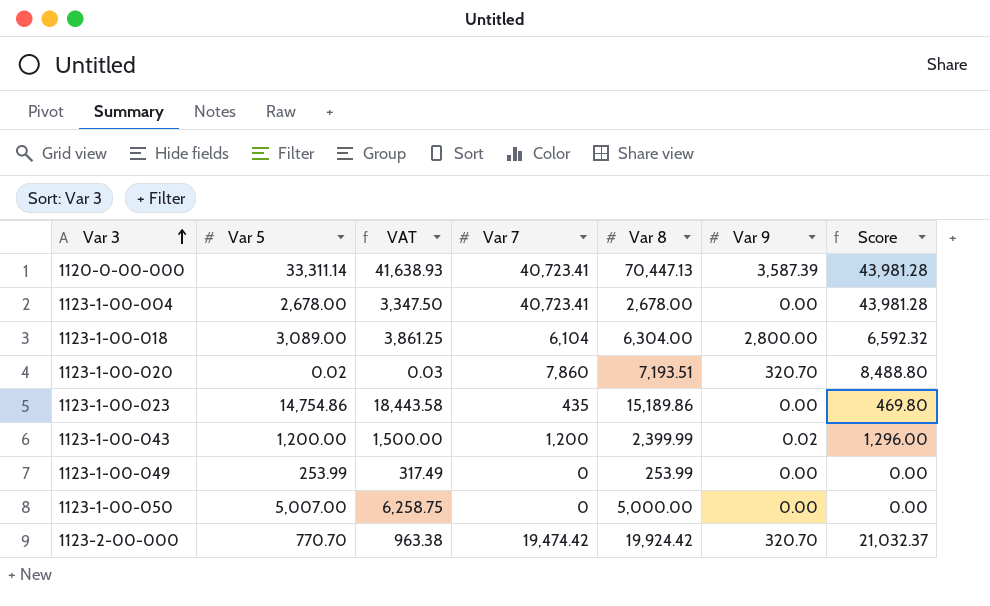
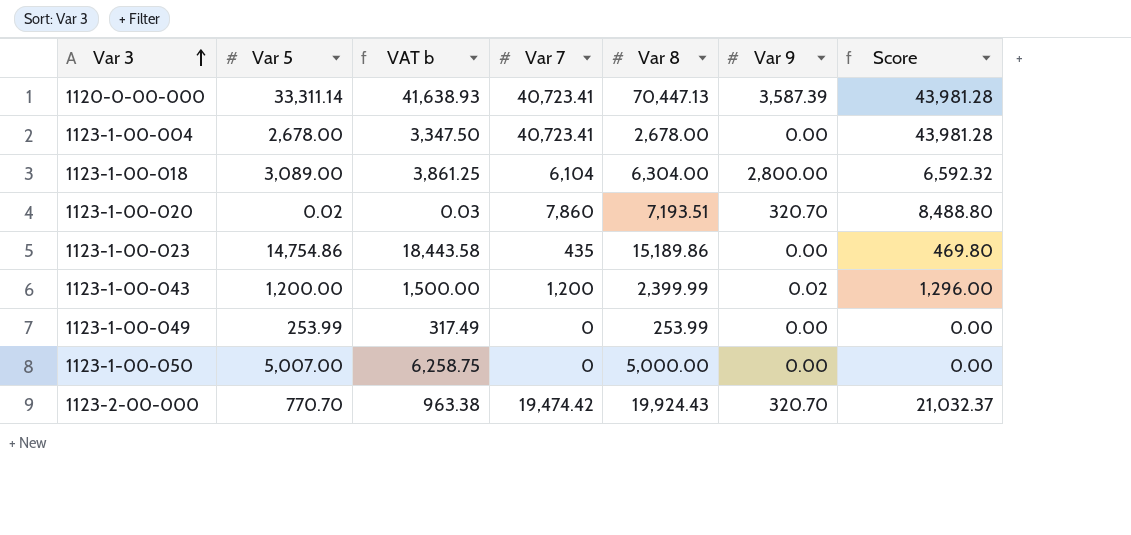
column name: VAT -> VAT b
1123-2-00-000 | Var 8: 19,924.42 -> 19,924.43

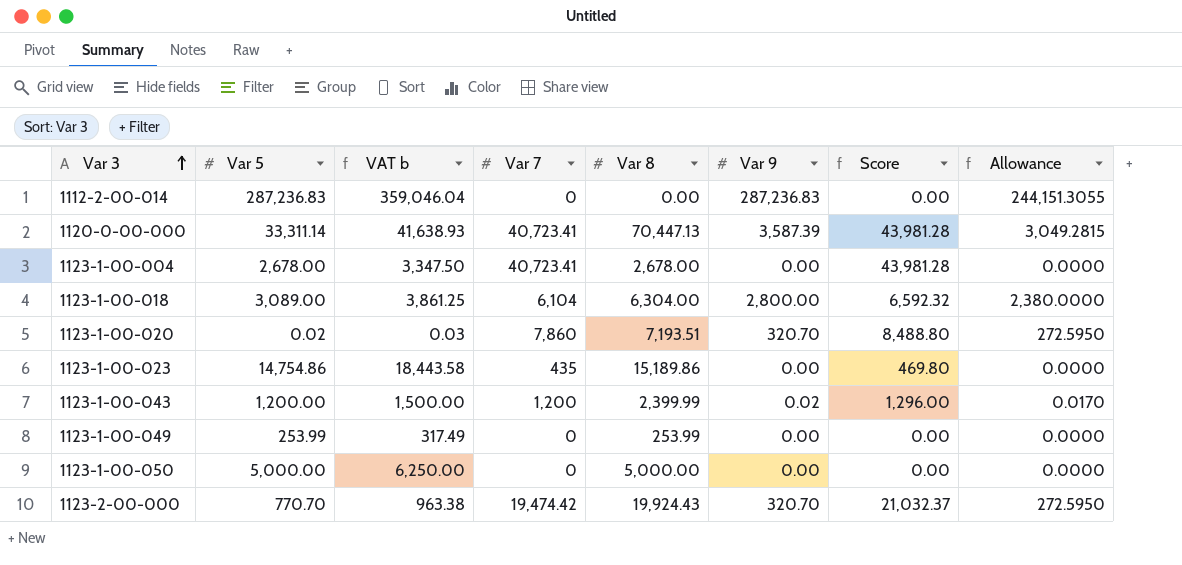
column Allowance | formula: none -> [Var 9] * 0.85
row 1112-2-00-014: none -> 287,236.83 | 359,046.04 | 0 | 0.00 | 287,236.83 | 0.00 | 244,151.3055
1123-1-00-050 | Var 5: 5,007.00 -> 5,000.00
1123-1-00-050 | VAT b: 6,258.75 -> 6,250.00

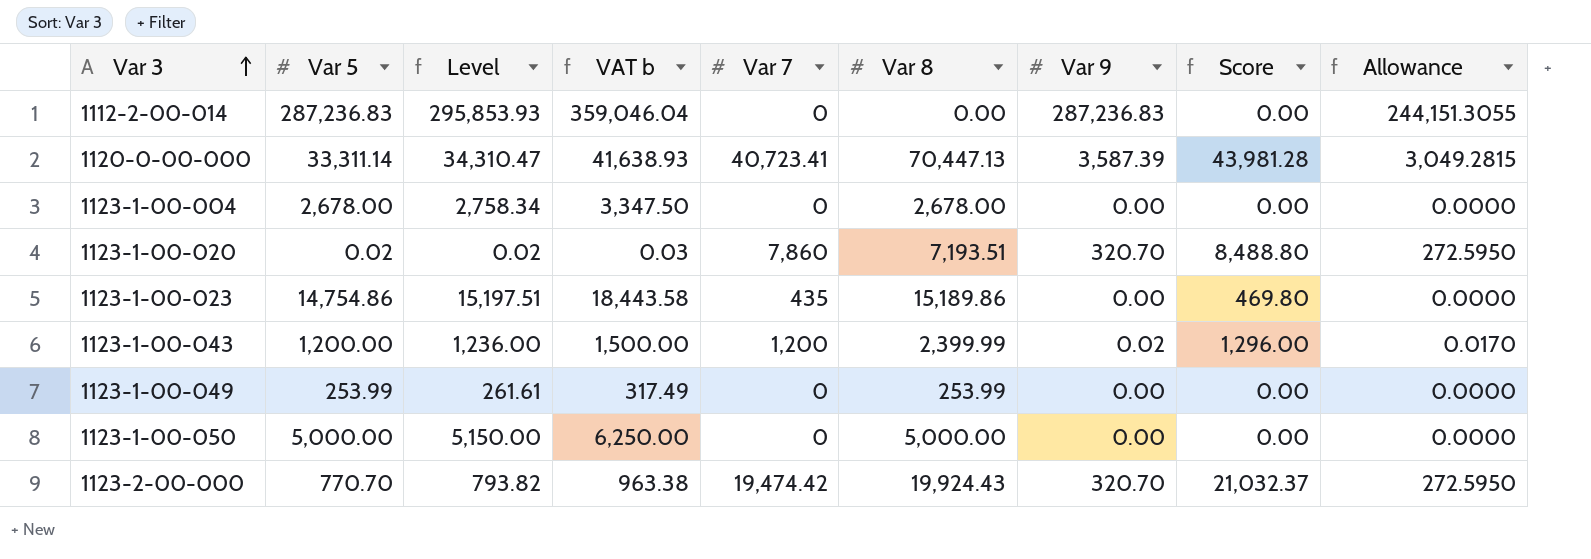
column Level | formula: none -> [Var 5] * 1.03
row 1123-1-00-018: 3,089.00 | 3,861.25 | 6,104 | 6,304.00 | 2,800.00 | 6,592.32 | 2,380.0000 -> none
1123-1-00-004 | Var 7: 40,723.41 -> 0
1123-1-00-004 | Score: 43,981.28 -> 0.00

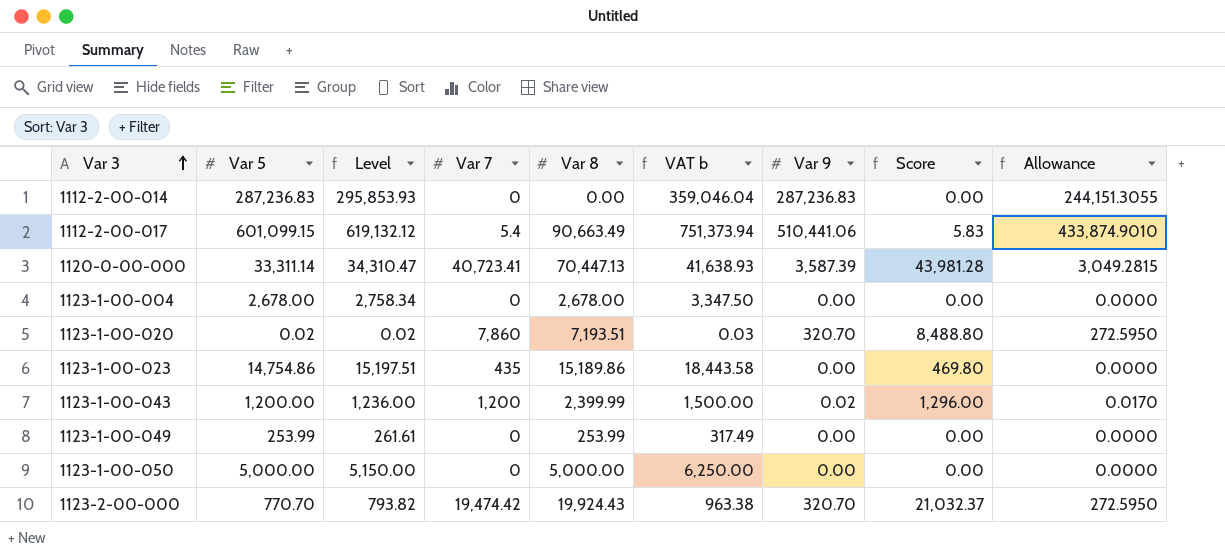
column VAT b | position: 4 -> 6
row 1112-2-00-017: none -> 601,099.15 | 619,132.12 | 5.4 | 90,663.49 | 751,373.94 | 510,441.06 | 5.83 | 433,874.9010

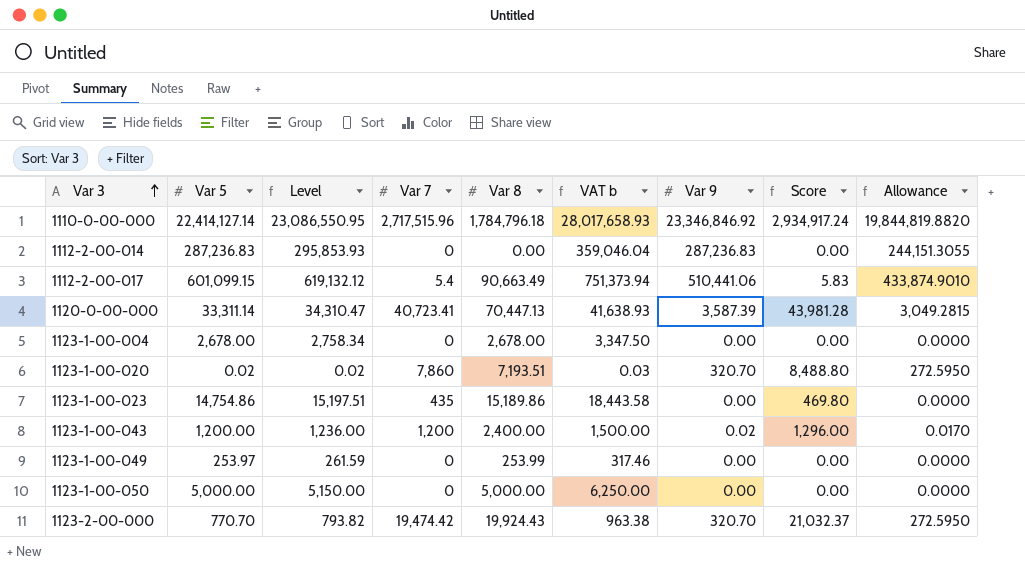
row 1110-0-00-000: none -> 22,414,127.14 | 23,086,550.95 | 2,717,515.96 | 1,784,796.18 | 28,017,658.93 | 23,346,846.92 | 2,934,917.24 | 19,844,819.8820
1123-1-00-043 | Var 8: 2,399.99 -> 2,400.00
1123-1-00-049 | Var 5: 253.99 -> 253.97
1123-1-00-049 | Level: 261.61 -> 261.59
1123-1-00-049 | VAT b: 317.49 -> 317.46

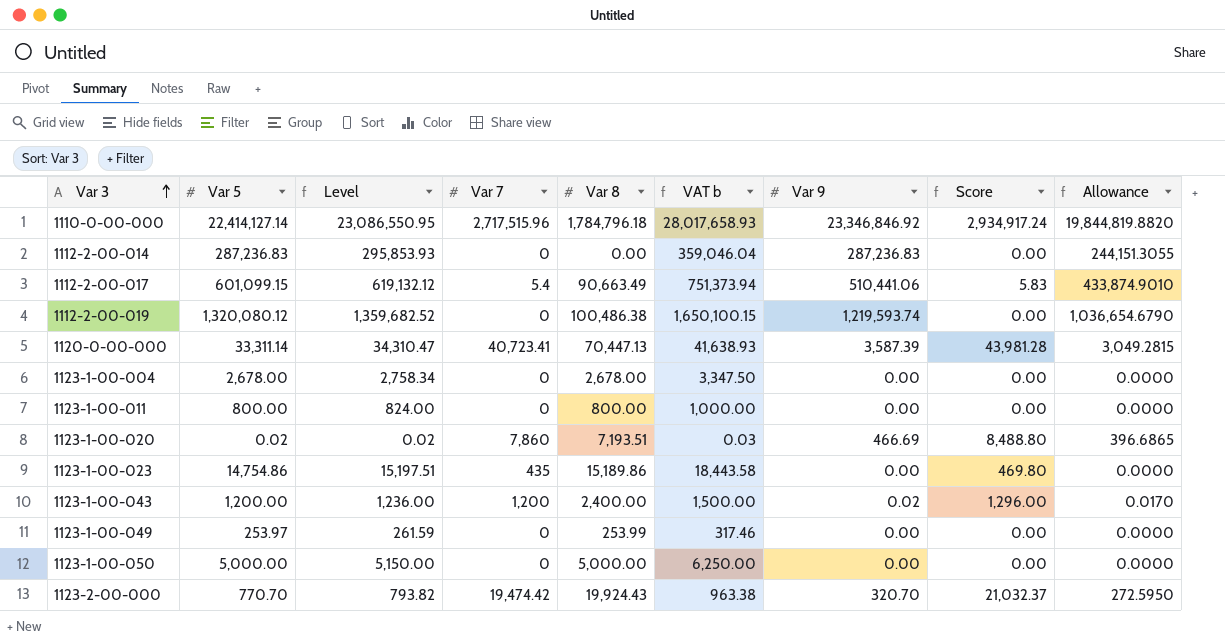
row 1112-2-00-019: none -> 1,320,080.12 | 1,359,682.52 | 0 | 100,486.38 | 1,650,100.15 | 1,219,593.74 | 0.00 | 1,036,654.6790
row 1123-1-00-011: none -> 800.00 | 824.00 | 0 | 800.00 | 1,000.00 | 0.00 | 0.00 | 0.0000
1123-1-00-020 | Var 9: 320.70 -> 466.69
1123-1-00-020 | Allowance: 272.5950 -> 396.6865

